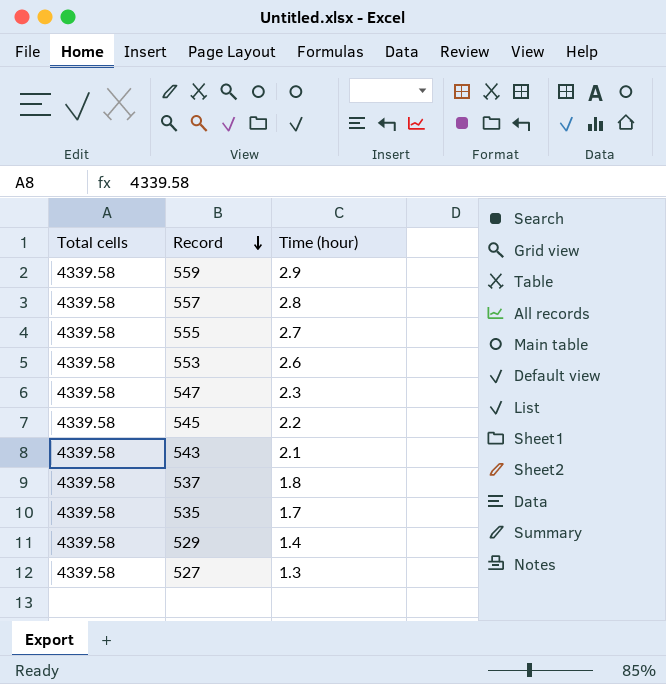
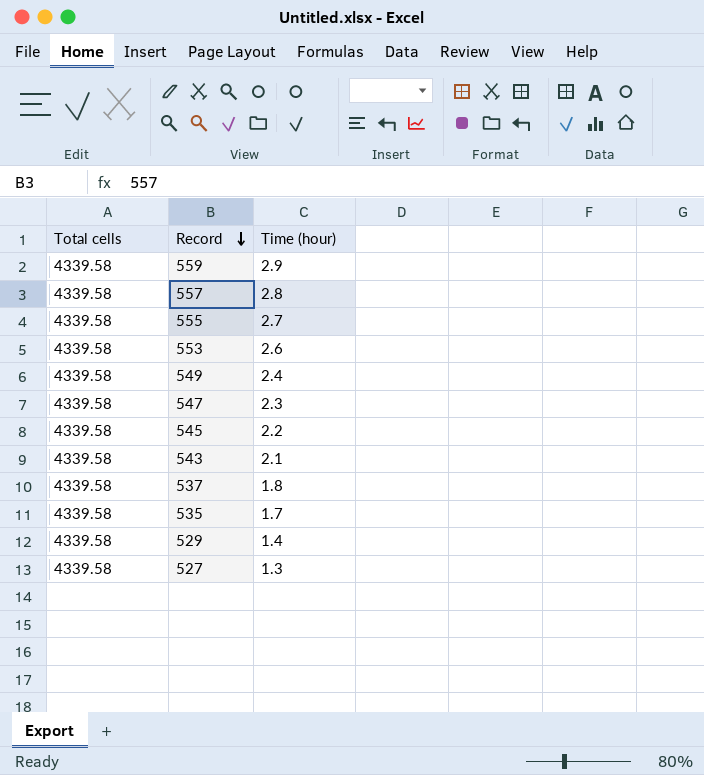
row 549: none -> 4339.58 | 2.4

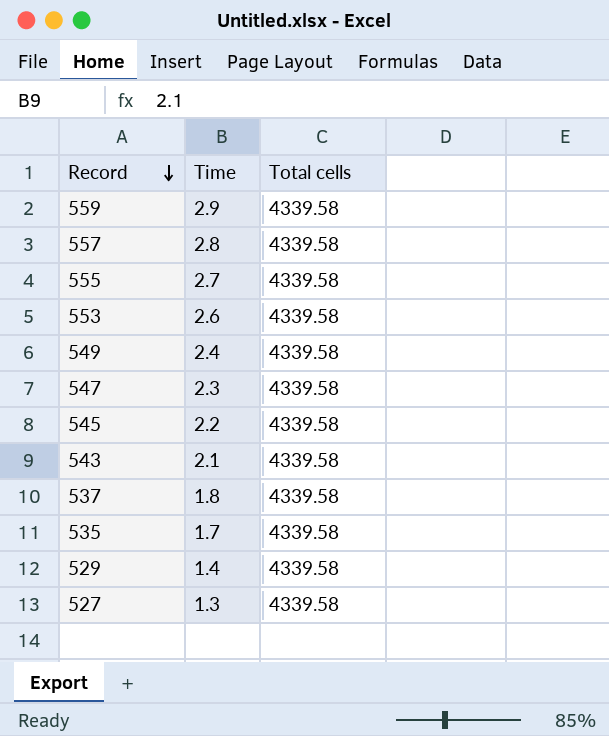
column name: Time (hour) -> Time
column Total cells | position: 1 -> 3

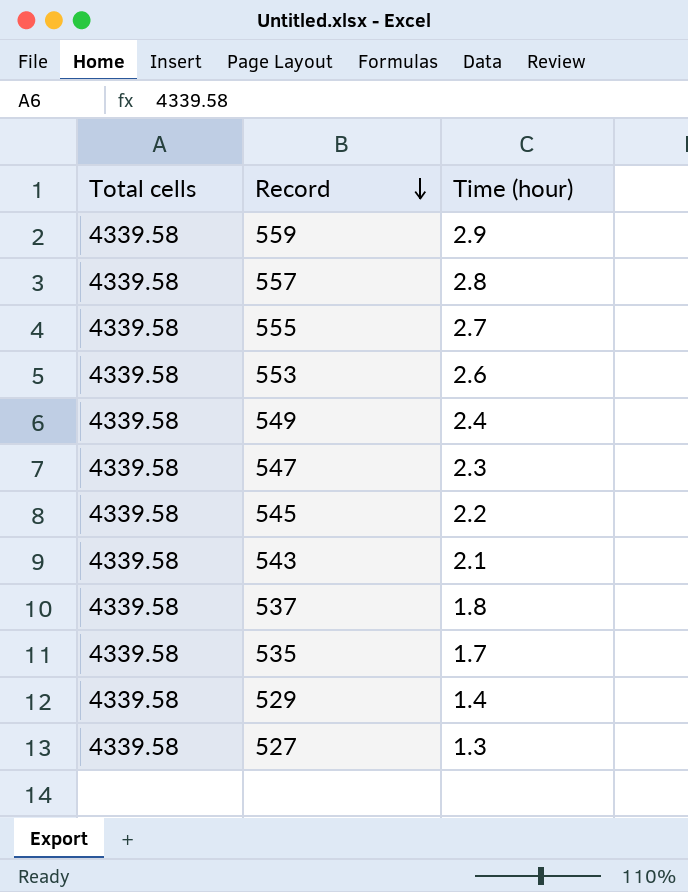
column Total cells | position: 3 -> 1
column name: Time -> Time (hour)

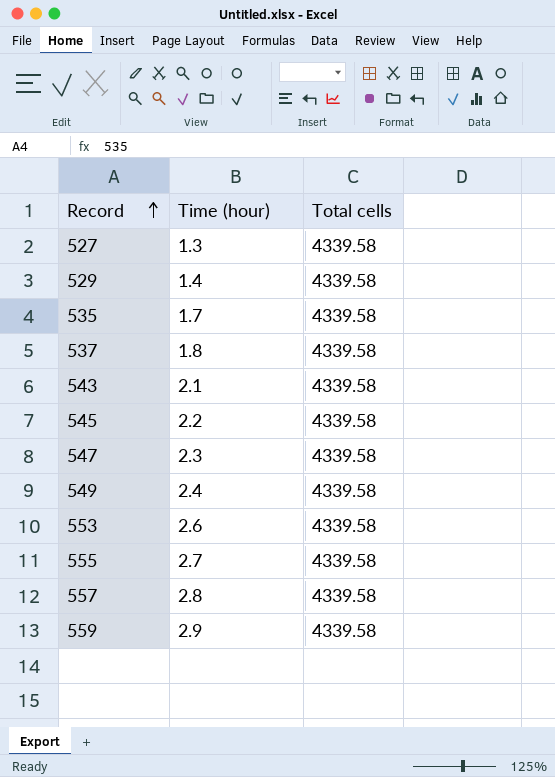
row order: Record descending -> Record ascending
column Total cells | position: 1 -> 3

